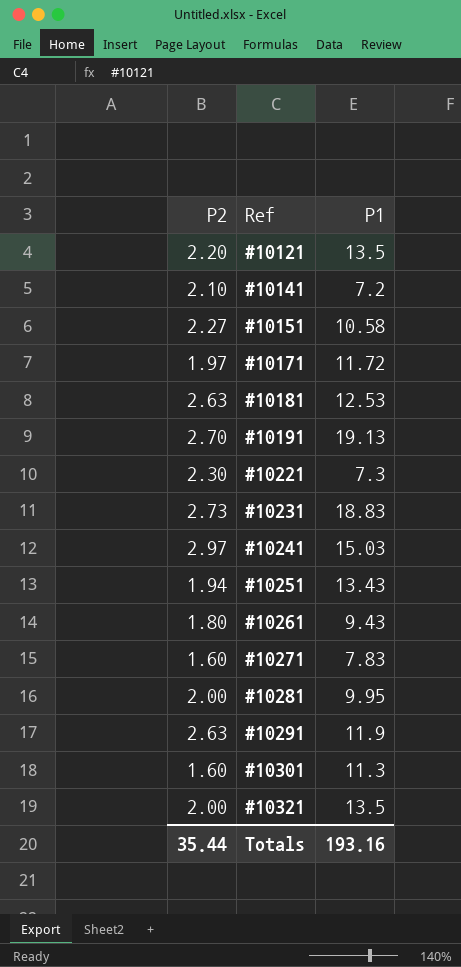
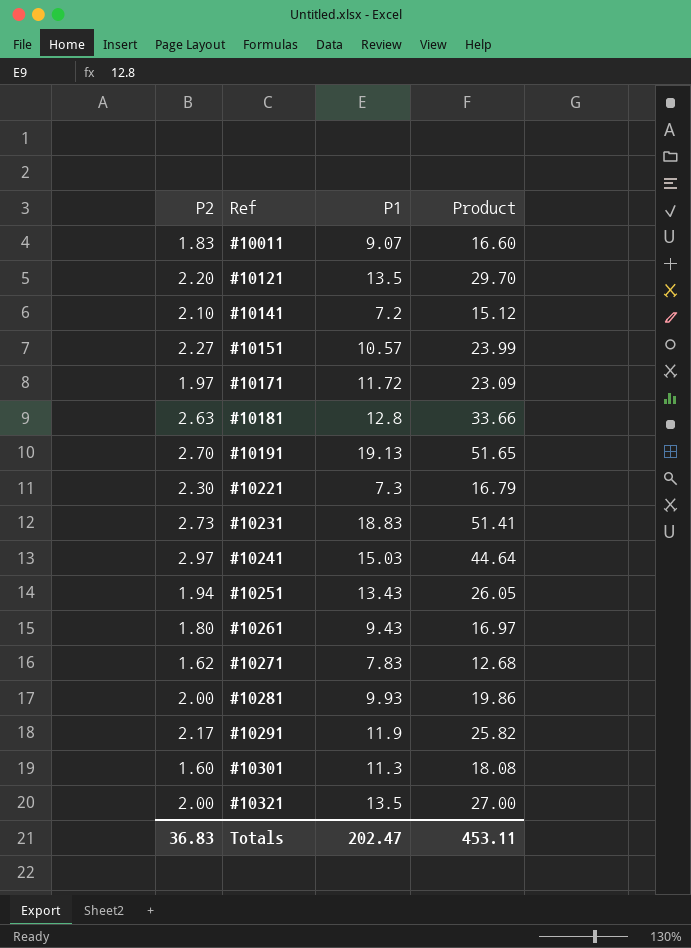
column Product | formula: none -> [P2] * [P1]
row #10011: none -> 1.83 | 9.07 | 16.60
#10151 | P1: 10.58 -> 10.57
#10181 | P1: 12.53 -> 12.8
#10271 | P2: 1.60 -> 1.62
#10281 | P1: 9.95 -> 9.93
#10291 | P2: 2.63 -> 2.17
Totals | P2: 35.44 -> 36.83
Totals | P1: 193.16 -> 202.47

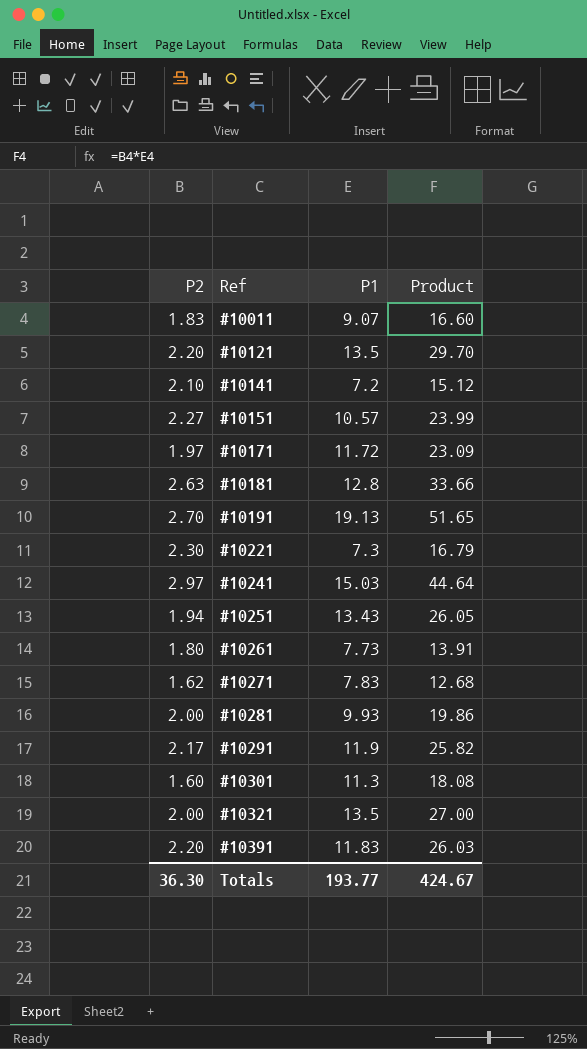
row #10231: 2.73 | 18.83 | 51.41 -> none
#10261 | P1: 9.43 -> 7.73
#10261 | Product: 16.97 -> 13.91
row #10391: none -> 2.20 | 11.83 | 26.03
Totals | P2: 36.83 -> 36.30
Totals | P1: 202.47 -> 193.77
Totals | Product: 453.11 -> 424.67

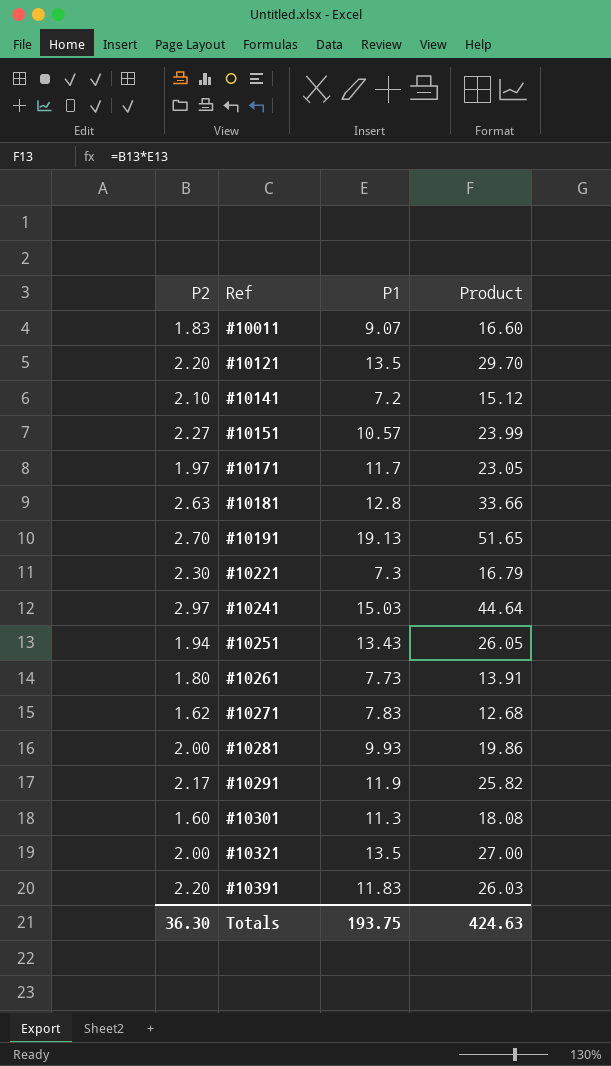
#10171 | P1: 11.72 -> 11.7
#10171 | Product: 23.09 -> 23.05
Totals | P1: 193.77 -> 193.75
Totals | Product: 424.67 -> 424.63

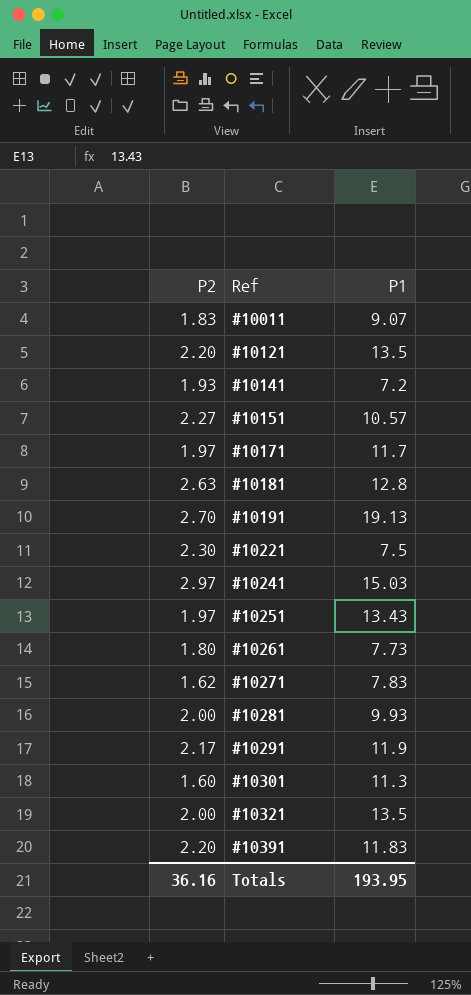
column Product | formula: [P2] * [P1] -> none
#10141 | P2: 2.10 -> 1.93
#10221 | P1: 7.3 -> 7.5
#10251 | P2: 1.94 -> 1.97
Totals | P2: 36.30 -> 36.16
Totals | P1: 193.75 -> 193.95

